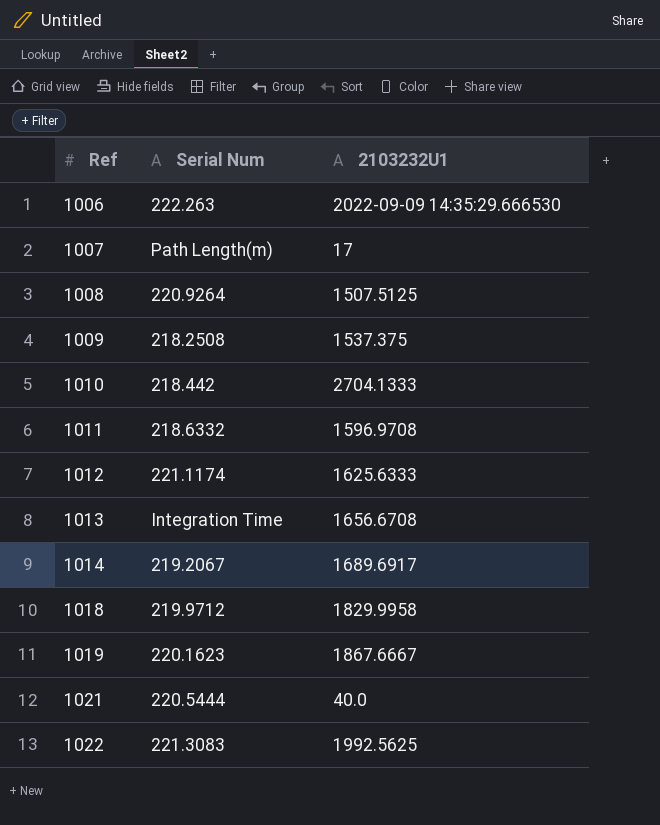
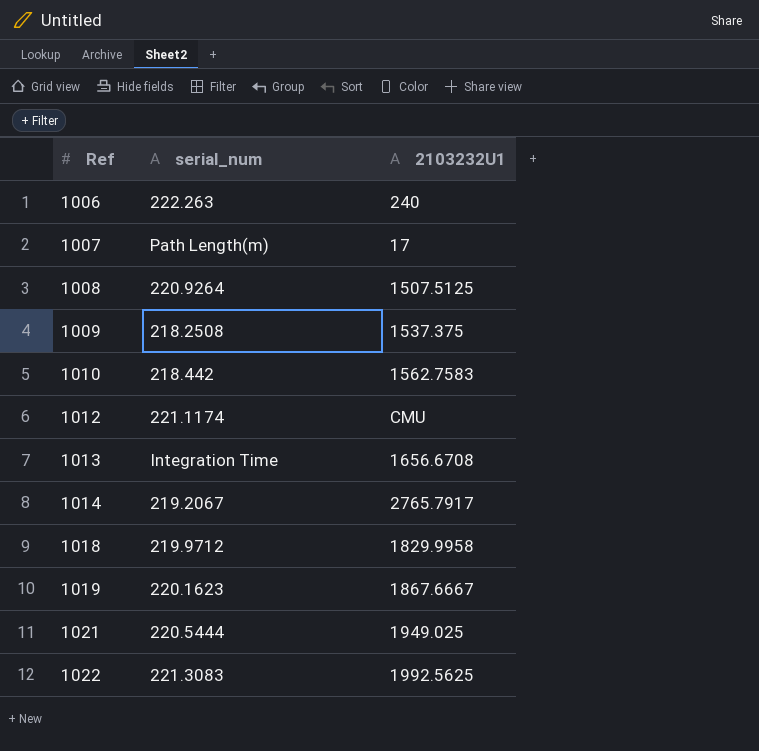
column name: Serial Num -> serial_num
row 1011: 218.6332 | 1596.9708 -> none
1006 | 2103232U1: 2022-09-09 14:35:29.666530 -> 240
1010 | 2103232U1: 2704.1333 -> 1562.7583
1012 | 2103232U1: 1625.6333 -> CMU
1014 | 2103232U1: 1689.6917 -> 2765.7917
1021 | 2103232U1: 40.0 -> 1949.025

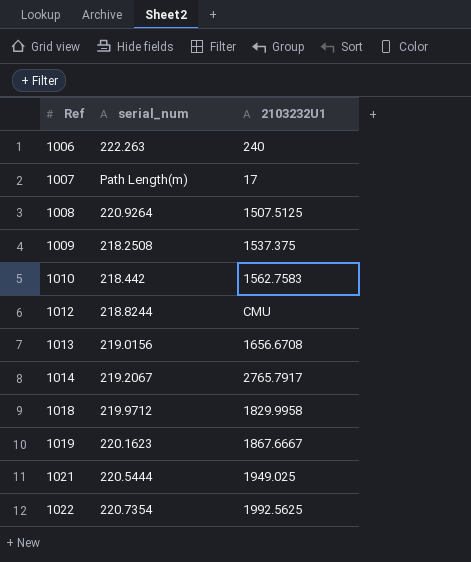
1012 | serial_num: 221.1174 -> 218.8244
1013 | serial_num: Integration Time -> 219.0156
1022 | serial_num: 221.3083 -> 220.7354

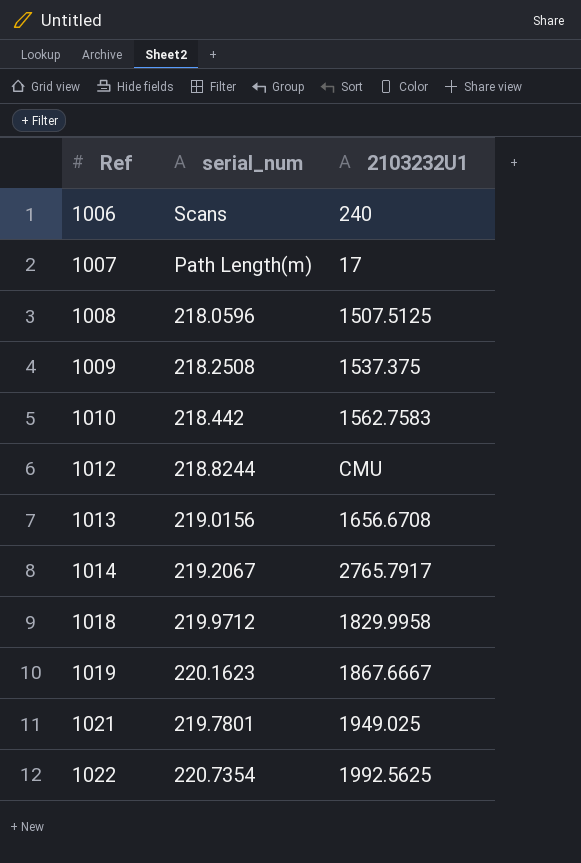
1006 | serial_num: 222.263 -> Scans
1008 | serial_num: 220.9264 -> 218.0596
1021 | serial_num: 220.5444 -> 219.7801

